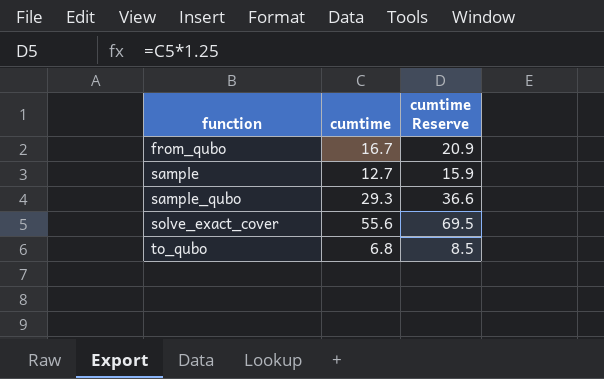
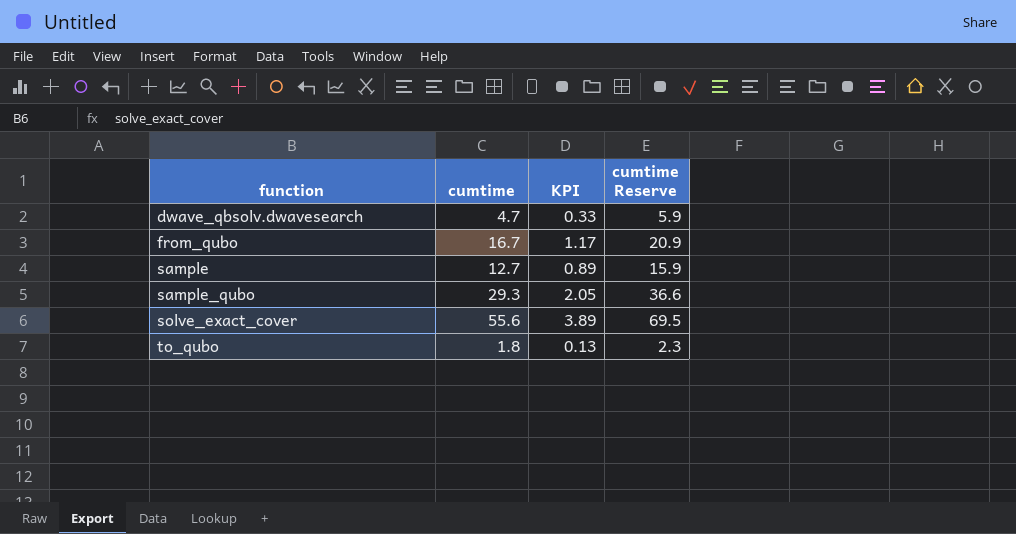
column KPI | formula: none -> [cumtime] * 0.07
row dwave_qbsolv.dwavesearch: none -> 4.7 | 0.33 | 5.9
to_qubo | cumtime: 6.8 -> 1.8
to_qubo | cumtime Reserve: 8.5 -> 2.3

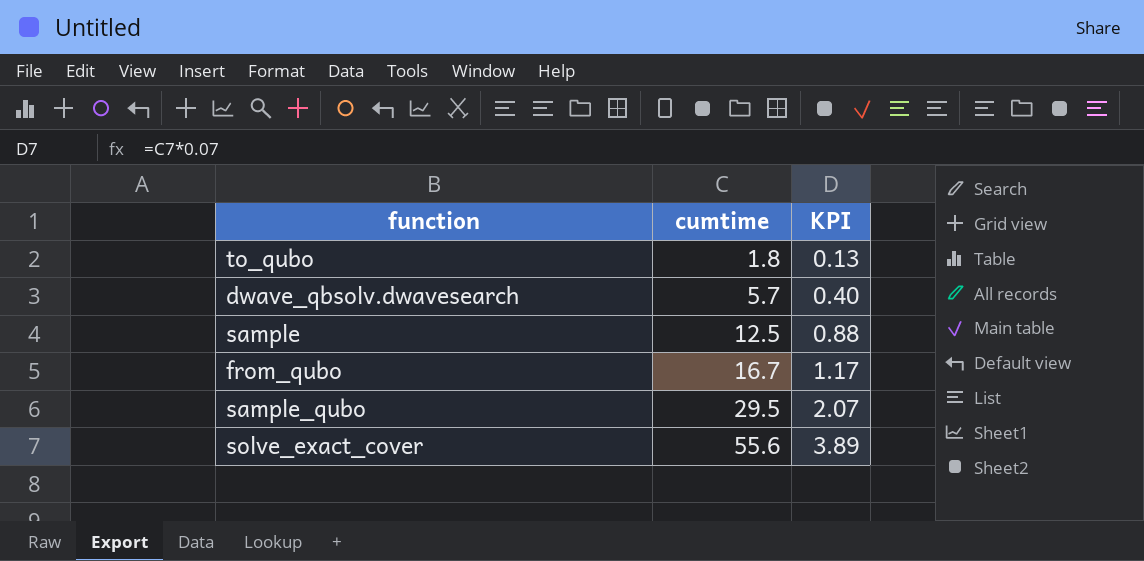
row order: function ascending -> cumtime ascending
column cumtime Reserve | formula: [cumtime] * 1.25 -> none
dwave_qbsolv.dwavesearch | cumtime: 4.7 -> 5.7
dwave_qbsolv.dwavesearch | KPI: 0.33 -> 0.40
sample | cumtime: 12.7 -> 12.5
sample | KPI: 0.89 -> 0.88
sample_qubo | cumtime: 29.3 -> 29.5
sample_qubo | KPI: 2.05 -> 2.07

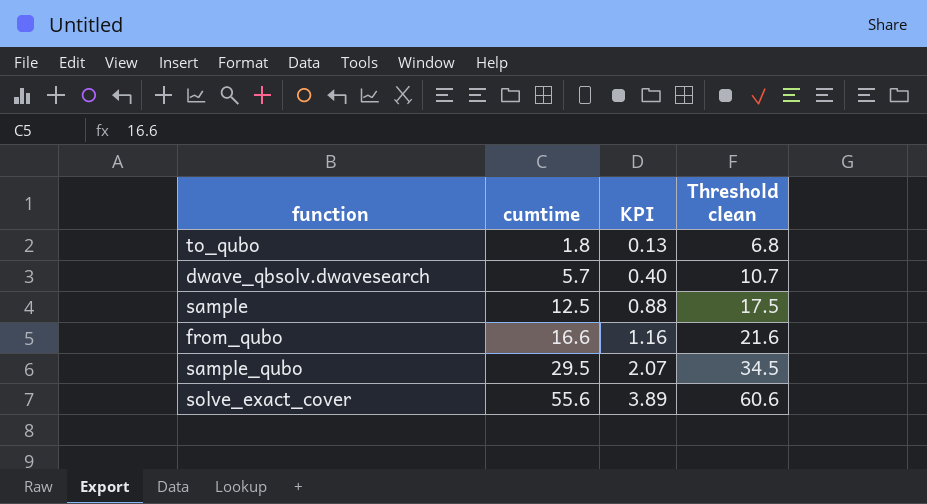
column Threshold clean | formula: none -> [cumtime] + 5
from_qubo | cumtime: 16.7 -> 16.6
from_qubo | KPI: 1.17 -> 1.16

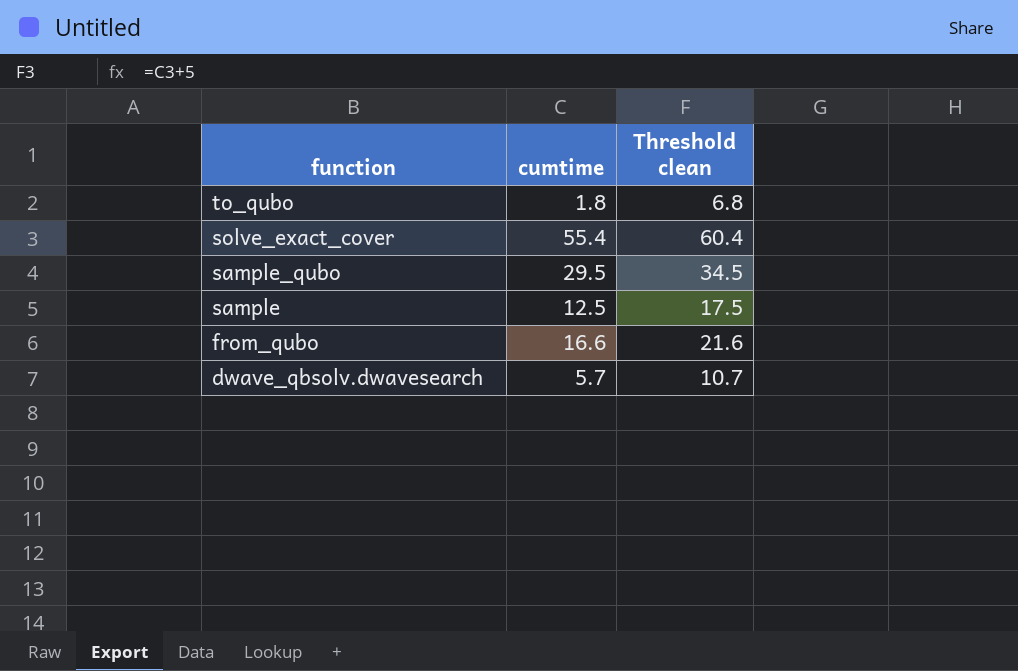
row order: cumtime ascending -> function descending
column KPI | formula: [cumtime] * 0.07 -> none
solve_exact_cover | cumtime: 55.6 -> 55.4
solve_exact_cover | Threshold clean: 60.6 -> 60.4

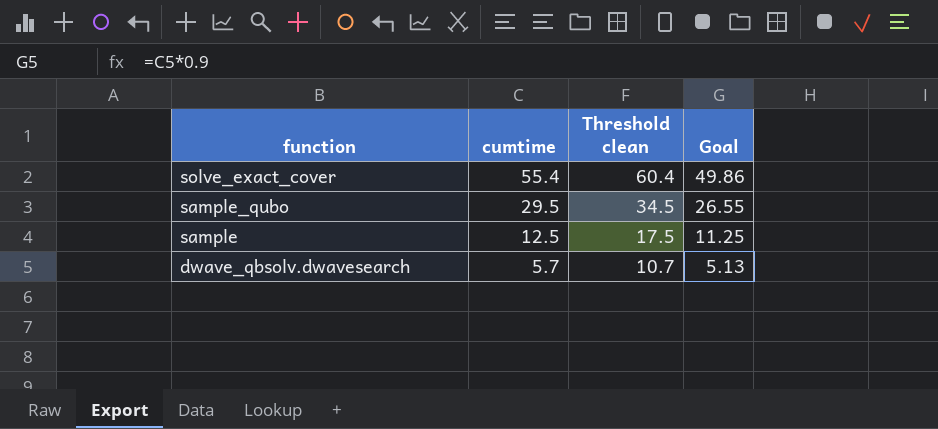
column Goal | formula: none -> [cumtime] * 0.9
row to_qubo: 1.8 | 6.8 -> none
row from_qubo: 16.6 | 21.6 -> none

